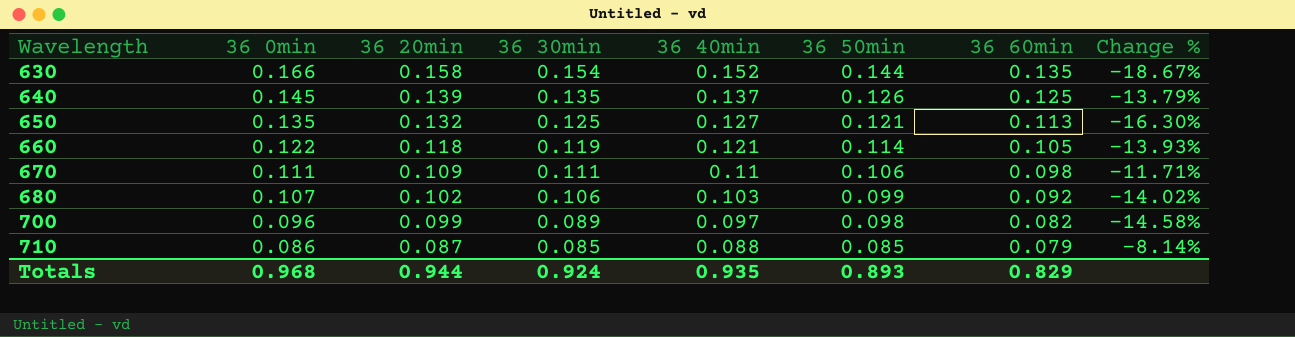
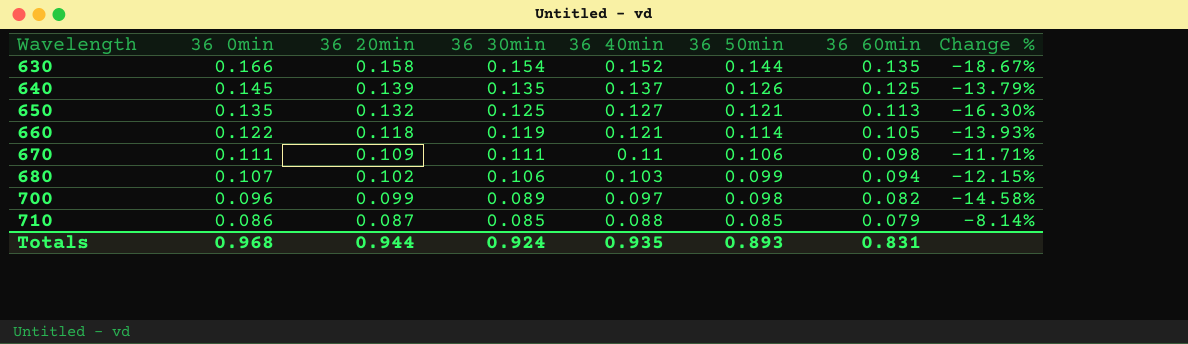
680 | 36 60min: 0.092 -> 0.094
680 | Change %: -14.02% -> -12.15%
Totals | 36 60min: 0.829 -> 0.831

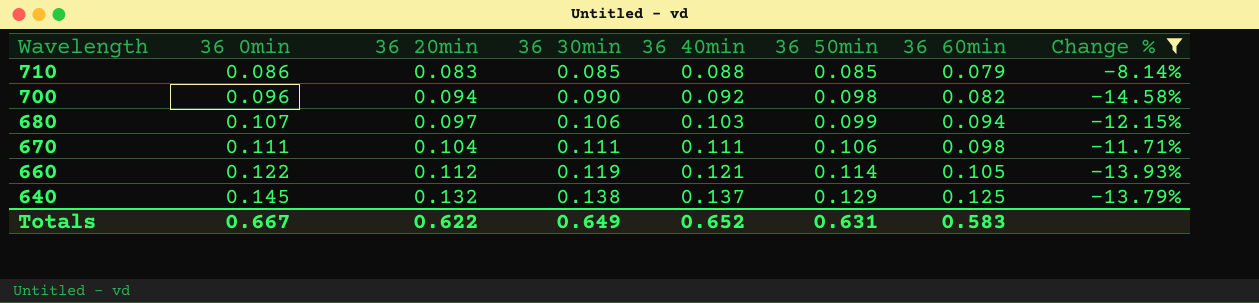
filter: none -> Change % >= -14.58%
row order: Wavelength ascending -> Wavelength descending
710 | 36 20min: 0.087 -> 0.083
700 | 36 20min: 0.099 -> 0.094
700 | 36 30min: 0.089 -> 0.090
700 | 36 40min: 0.097 -> 0.092
680 | 36 20min: 0.102 -> 0.097
670 | 36 20min: 0.109 -> 0.104
670 | 36 40min: 0.11 -> 0.111
660 | 36 20min: 0.118 -> 0.112
640 | 36 20min: 0.139 -> 0.132
640 | 36 30min: 0.135 -> 0.138
640 | 36 50min: 0.126 -> 0.129
Totals | 36 0min: 0.968 -> 0.667
Totals | 36 20min: 0.944 -> 0.622
Totals | 36 30min: 0.924 -> 0.649
Totals | 36 40min: 0.935 -> 0.652
Totals | 36 50min: 0.893 -> 0.631
Totals | 36 60min: 0.831 -> 0.583

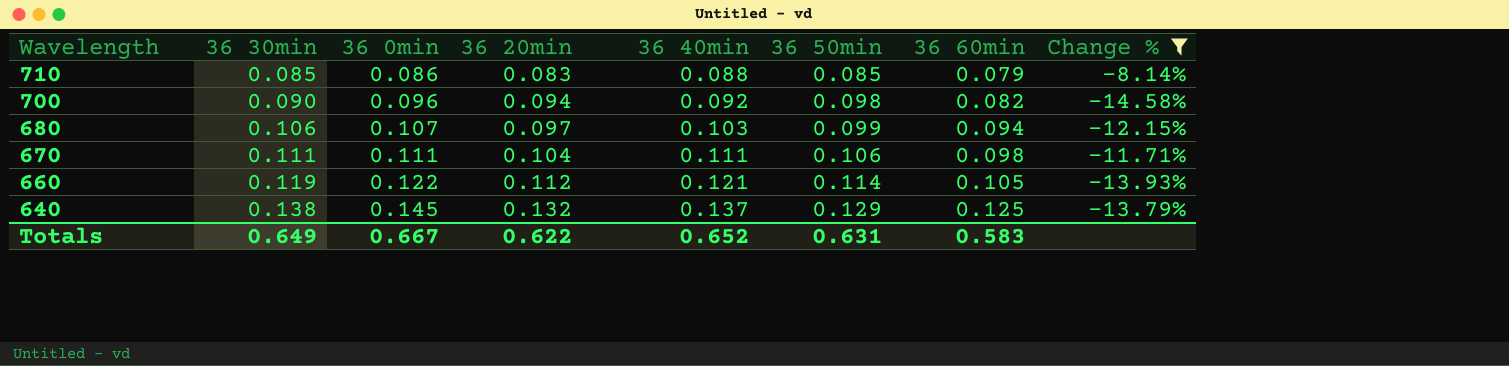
column 36 30min | position: 4 -> 2

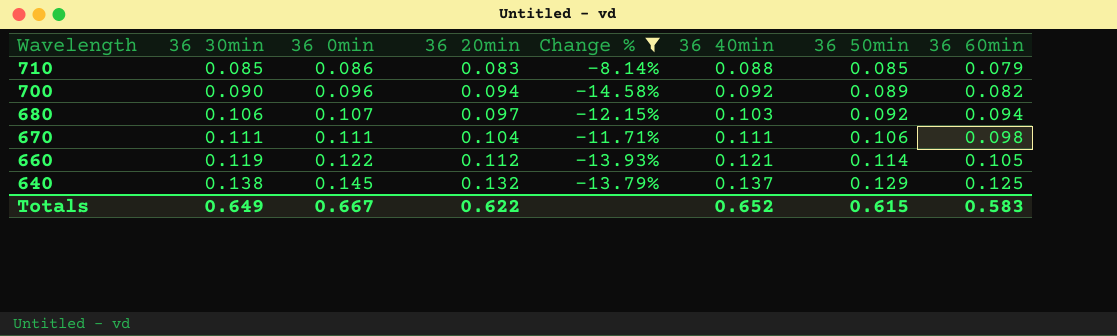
column Change % | position: 8 -> 5
700 | 36 50min: 0.098 -> 0.089
680 | 36 50min: 0.099 -> 0.092
Totals | 36 50min: 0.631 -> 0.615

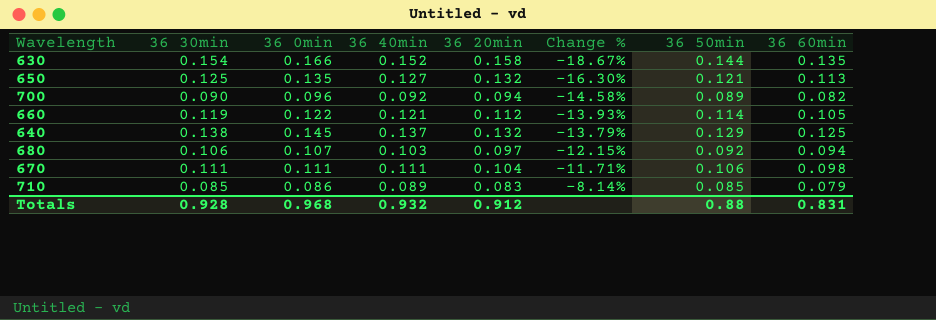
filter: Change % >= -14.58% -> none
row order: Wavelength descending -> Change % ascending
column 36 40min | position: 6 -> 4
710 | 36 40min: 0.088 -> 0.089
Totals | 36 30min: 0.649 -> 0.928
Totals | 36 0min: 0.667 -> 0.968
Totals | 36 40min: 0.652 -> 0.932
Totals | 36 20min: 0.622 -> 0.912
Totals | 36 50min: 0.615 -> 0.88
Totals | 36 60min: 0.583 -> 0.831

